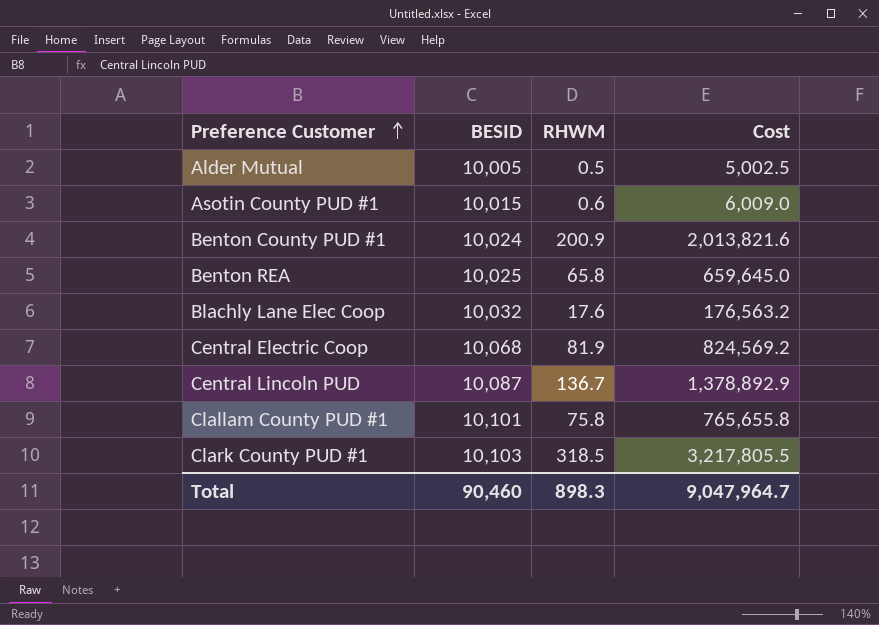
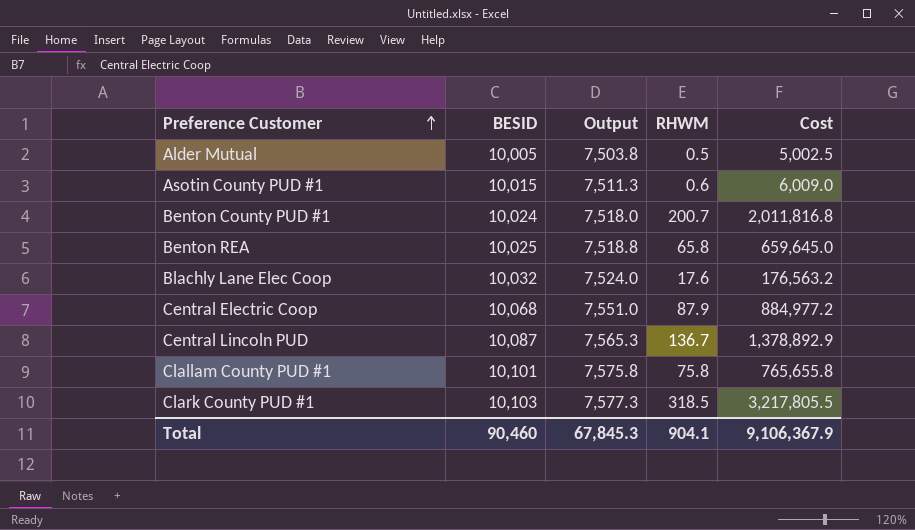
column Output | formula: none -> [BESID] * 0.75
Benton County PUD #1 | RHWM: 200.9 -> 200.7
Benton County PUD #1 | Cost: 2,013,821.6 -> 2,011,816.8
Central Electric Coop | RHWM: 81.9 -> 87.9
Central Electric Coop | Cost: 824,569.2 -> 884,977.2
Total | RHWM: 898.3 -> 904.1
Total | Cost: 9,047,964.7 -> 9,106,367.9

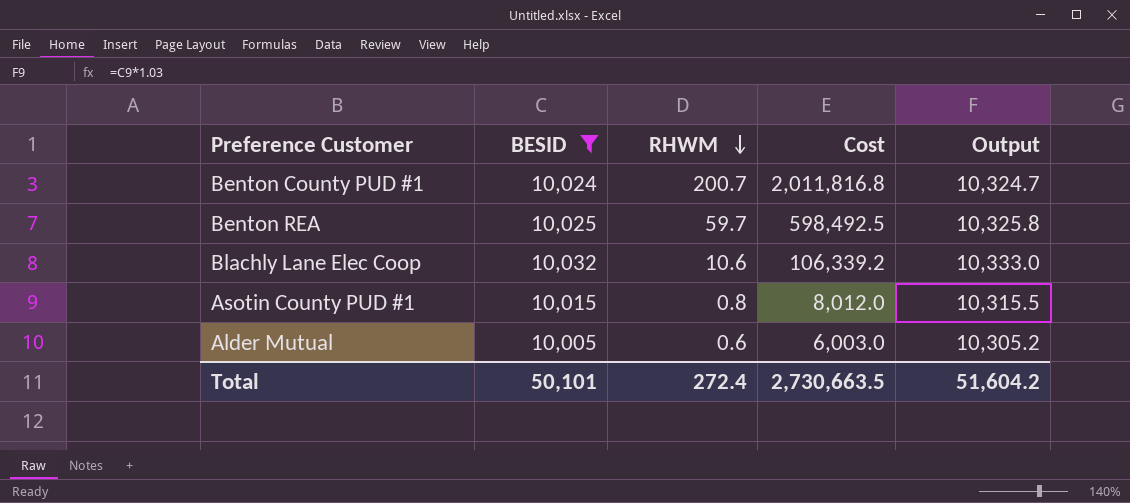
filter: none -> BESID <= 10,032
row order: Preference Customer ascending -> RHWM descending
column Output | formula: [BESID] * 0.75 -> [BESID] * 1.03
column Output | position: 3 -> 5
Benton REA | RHWM: 65.8 -> 59.7
Benton REA | Cost: 659,645.0 -> 598,492.5
Blachly Lane Elec Coop | RHWM: 17.6 -> 10.6
Blachly Lane Elec Coop | Cost: 176,563.2 -> 106,339.2
Asotin County PUD #1 | RHWM: 0.6 -> 0.8
Asotin County PUD #1 | Cost: 6,009.0 -> 8,012.0
Alder Mutual | RHWM: 0.5 -> 0.6
Alder Mutual | Cost: 5,002.5 -> 6,003.0
Total | BESID: 90,460 -> 50,101
Total | RHWM: 904.1 -> 272.4
Total | Cost: 9,106,367.9 -> 2,730,663.5
Total | Output: 67,845.3 -> 51,604.2

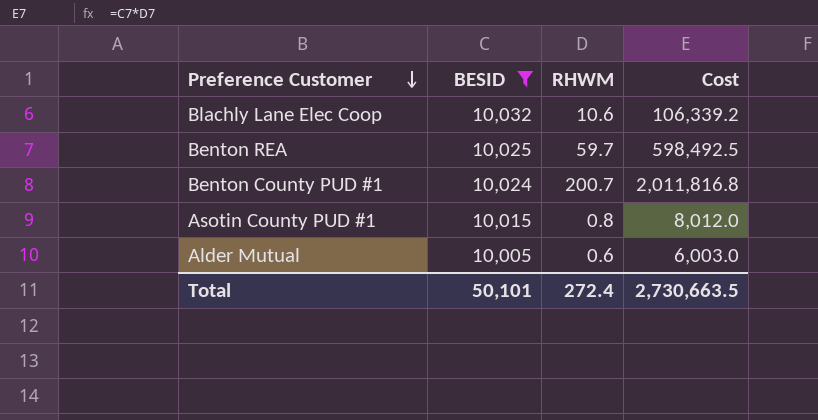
row order: RHWM descending -> Preference Customer descending
column Output | formula: [BESID] * 1.03 -> none

